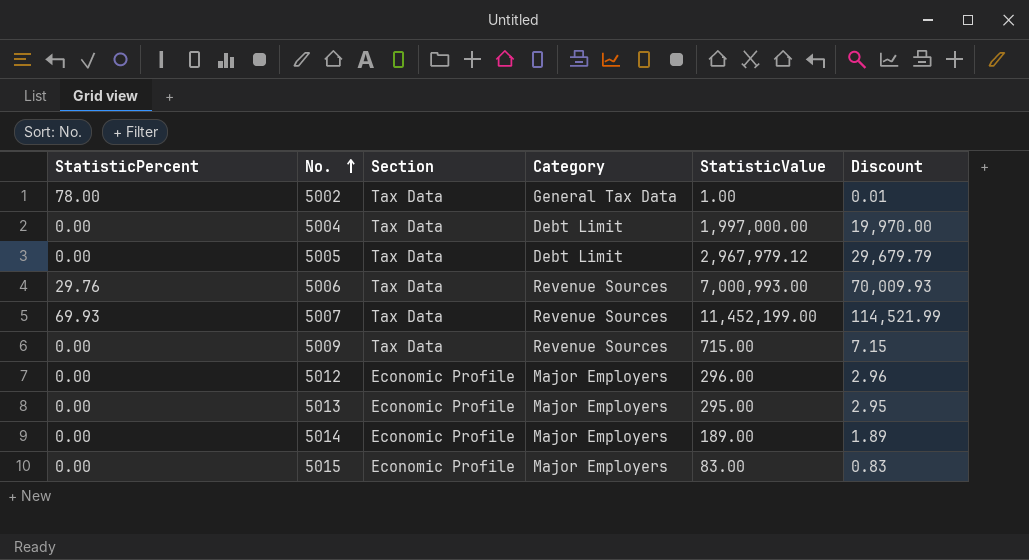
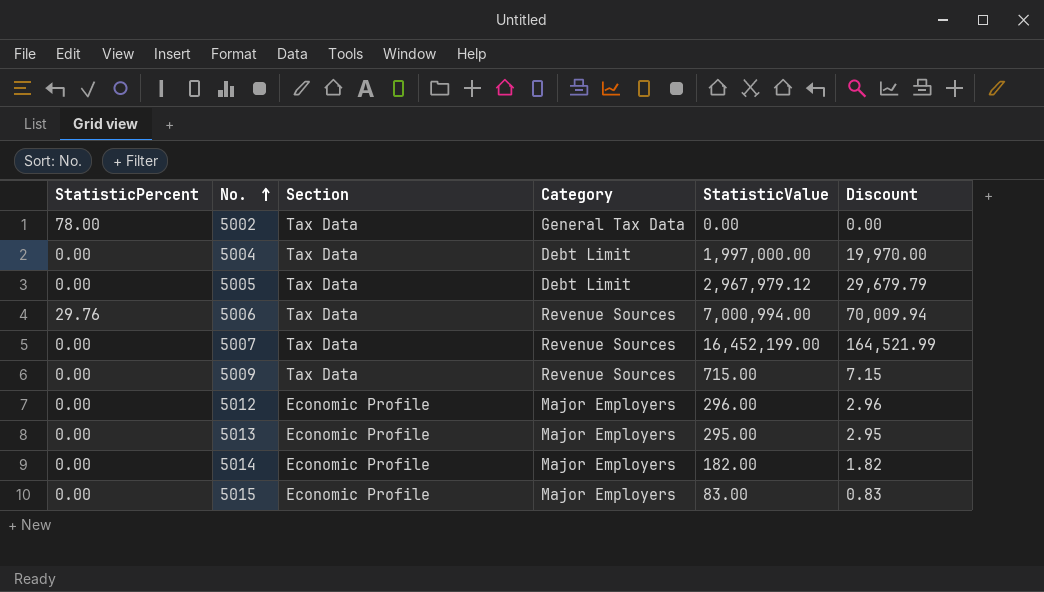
5002 | StatisticValue: 1.00 -> 0.00
5002 | Discount: 0.01 -> 0.00
5006 | StatisticValue: 7,000,993.00 -> 7,000,994.00
5006 | Discount: 70,009.93 -> 70,009.94
5007 | StatisticPercent: 69.93 -> 0.00
5007 | StatisticValue: 11,452,199.00 -> 16,452,199.00
5007 | Discount: 114,521.99 -> 164,521.99
5014 | StatisticValue: 189.00 -> 182.00
5014 | Discount: 1.89 -> 1.82

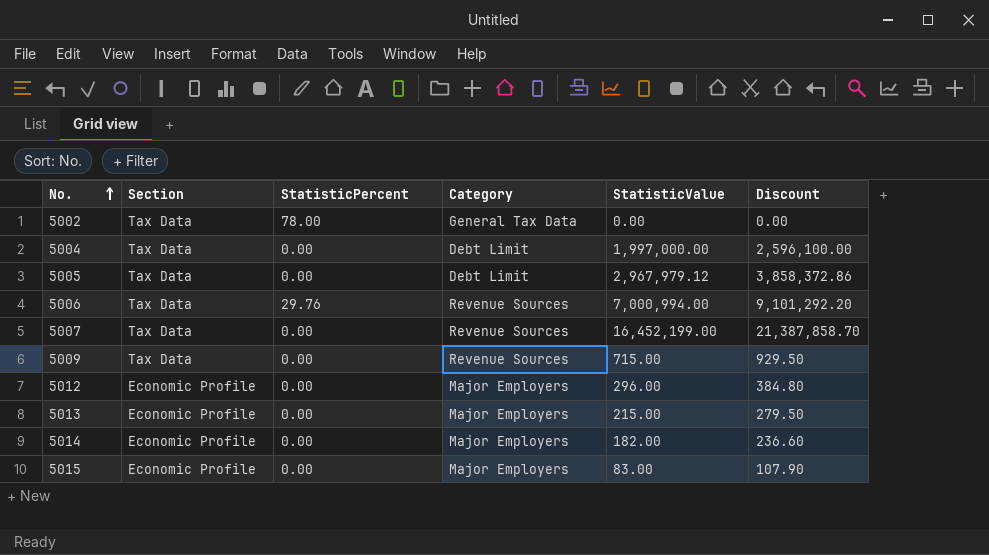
column StatisticPercent | position: 1 -> 3
column Discount | formula: [StatisticValue] * 0.01 -> [StatisticValue] * 1.3
5013 | StatisticValue: 295.00 -> 215.00

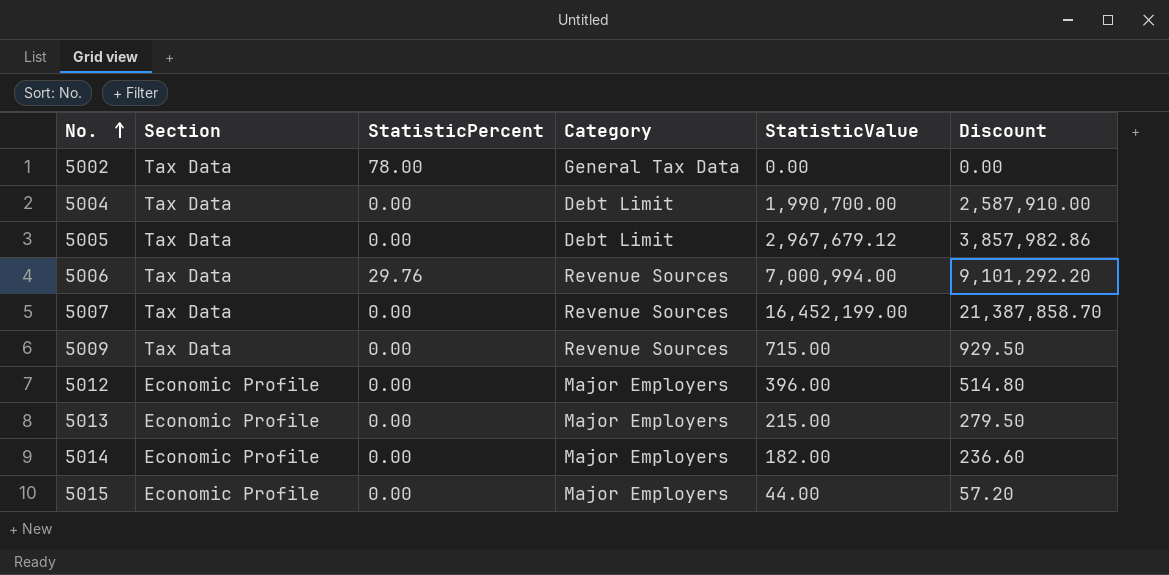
5004 | StatisticValue: 1,997,000.00 -> 1,990,700.00
5004 | Discount: 2,596,100.00 -> 2,587,910.00
5005 | StatisticValue: 2,967,979.12 -> 2,967,679.12
5005 | Discount: 3,858,372.86 -> 3,857,982.86
5012 | StatisticValue: 296.00 -> 396.00
5012 | Discount: 384.80 -> 514.80
5015 | StatisticValue: 83.00 -> 44.00
5015 | Discount: 107.90 -> 57.20

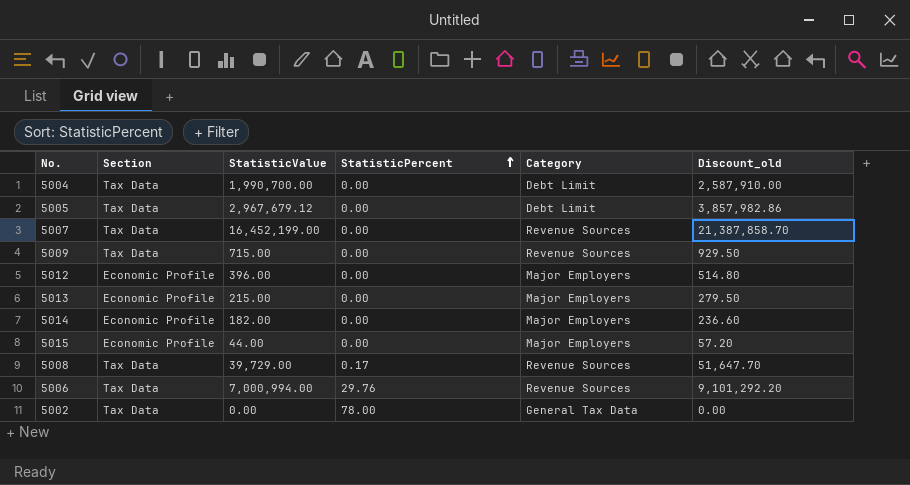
row order: No. ascending -> StatisticPercent ascending
column StatisticValue | position: 5 -> 3
column name: Discount -> Discount_old
row 5008: none -> Tax Data | 39,729.00 | 0.17 | Revenue Sources | 51,647.70

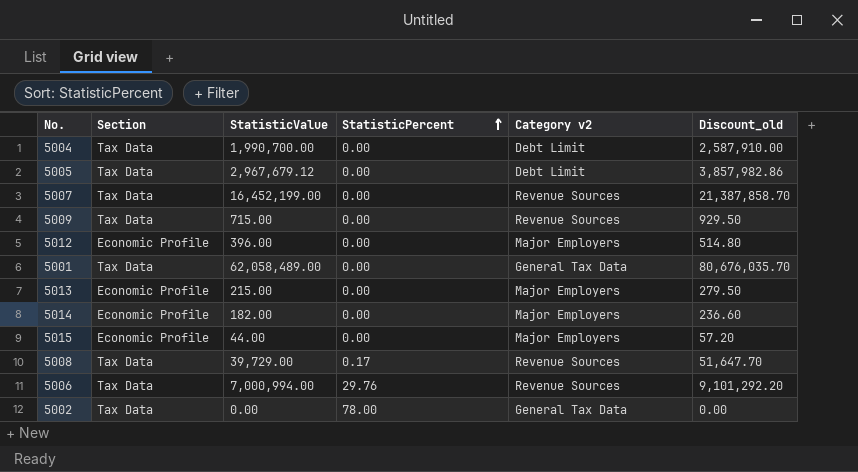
column name: Category -> Category v2
row 5001: none -> Tax Data | 62,058,489.00 | 0.00 | General Tax Data | 80,676,035.70

